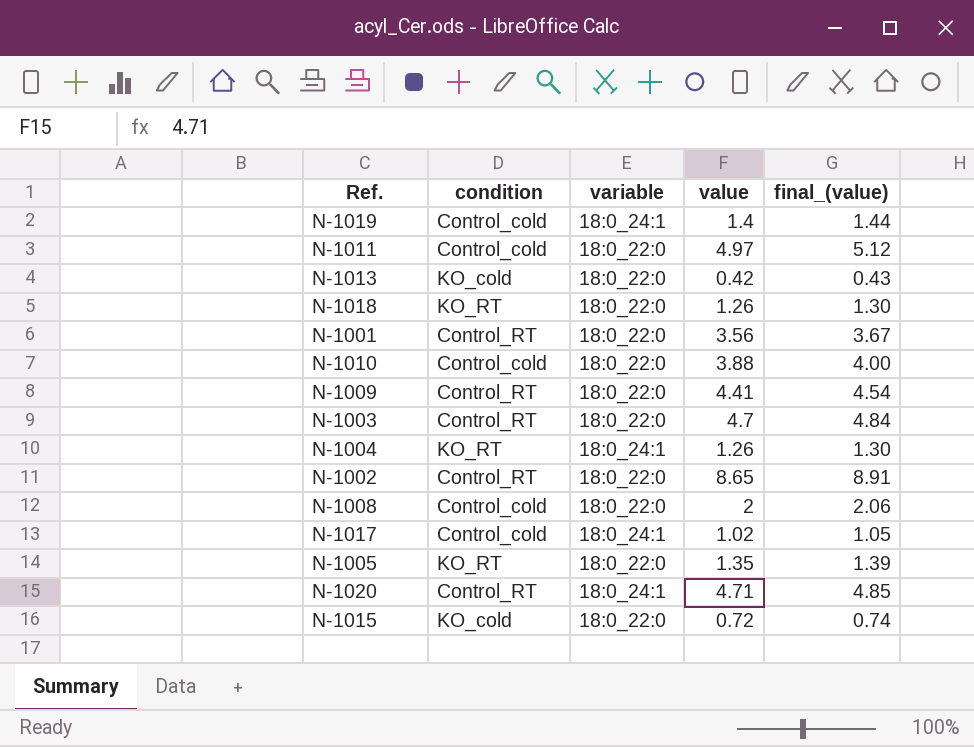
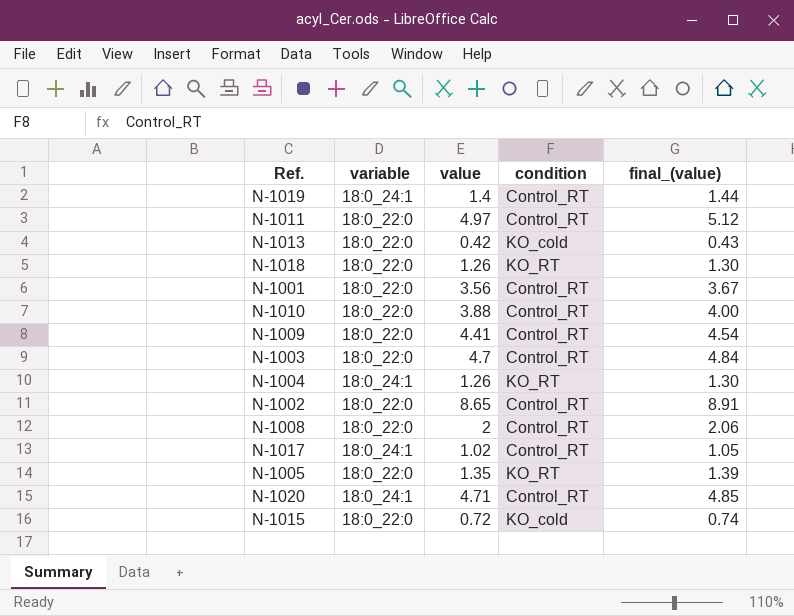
column condition | position: 2 -> 4
N-1019 | condition: Control_cold -> Control_RT
N-1011 | condition: Control_cold -> Control_RT
N-1010 | condition: Control_cold -> Control_RT
N-1008 | condition: Control_cold -> Control_RT
N-1017 | condition: Control_cold -> Control_RT

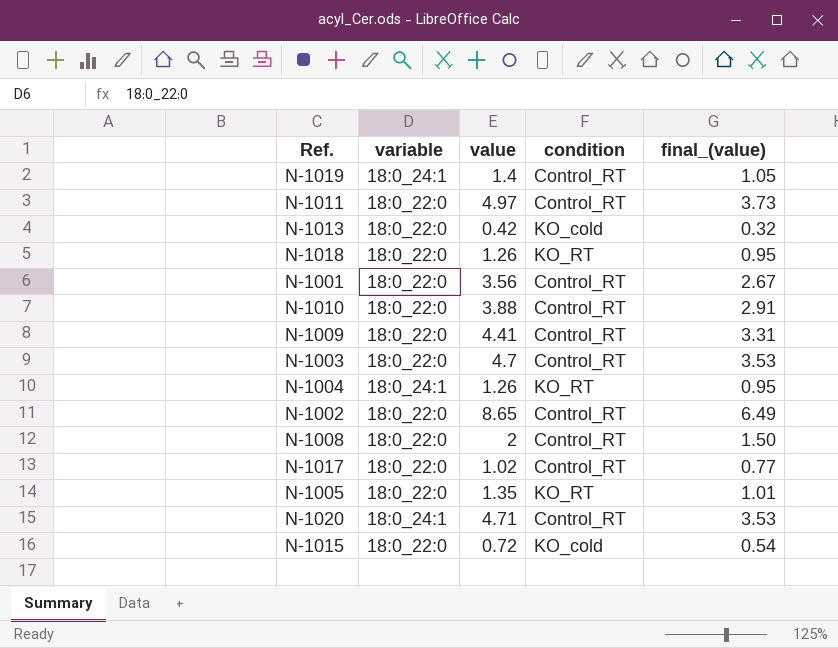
column final_(value) | formula: [value] * 1.03 -> [value] * 0.75
N-1017 | variable: 18:0_24:1 -> 18:0_22:0

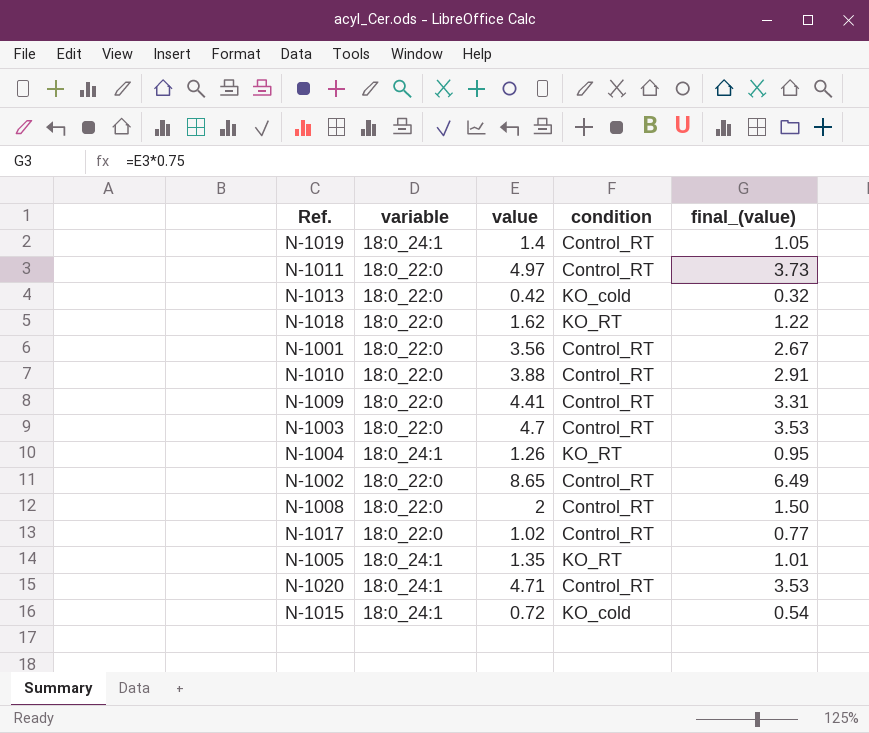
N-1018 | value: 1.26 -> 1.62
N-1018 | final_(value): 0.95 -> 1.22
N-1005 | variable: 18:0_22:0 -> 18:0_24:1
N-1015 | variable: 18:0_22:0 -> 18:0_24:1

